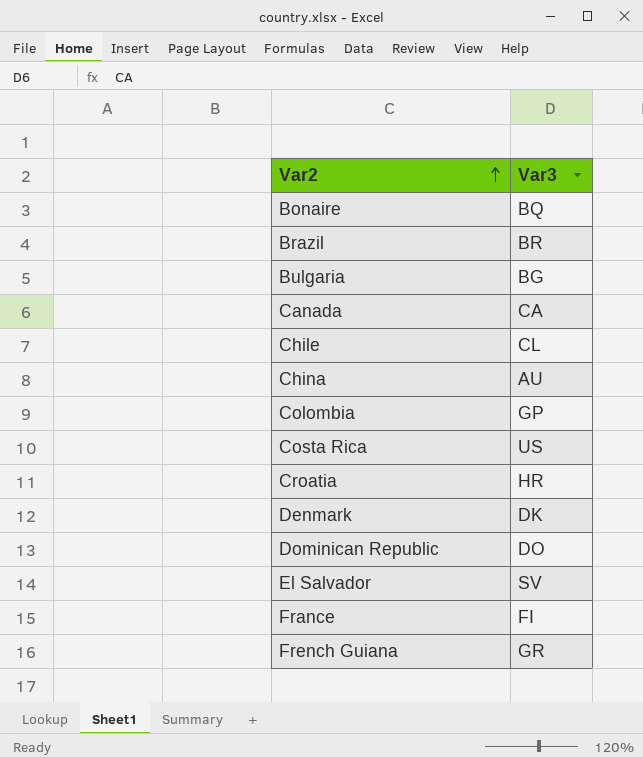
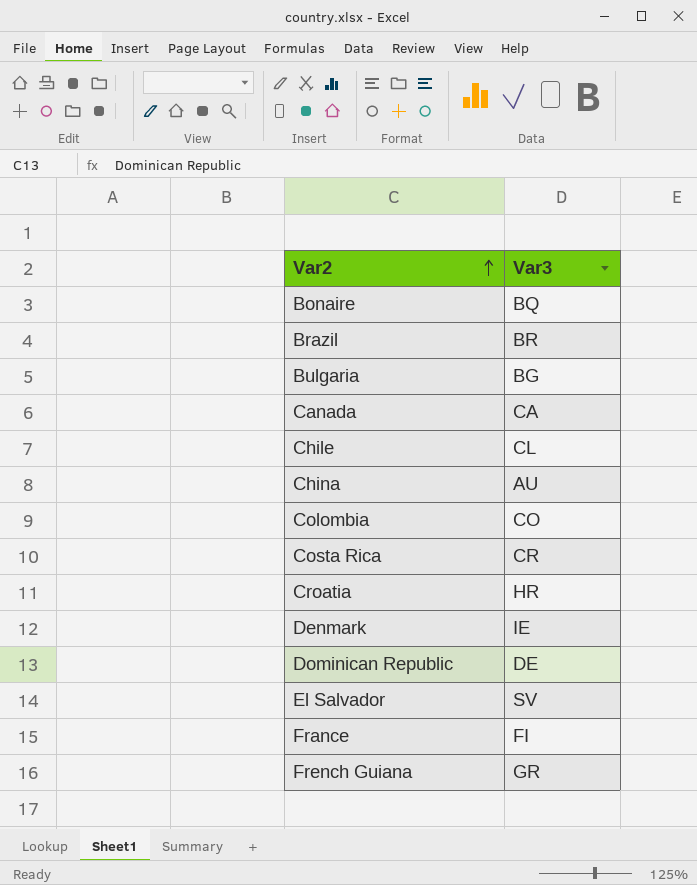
Colombia | Var3: GP -> CO
Costa Rica | Var3: US -> CR
Denmark | Var3: DK -> IE
Dominican Republic | Var3: DO -> DE

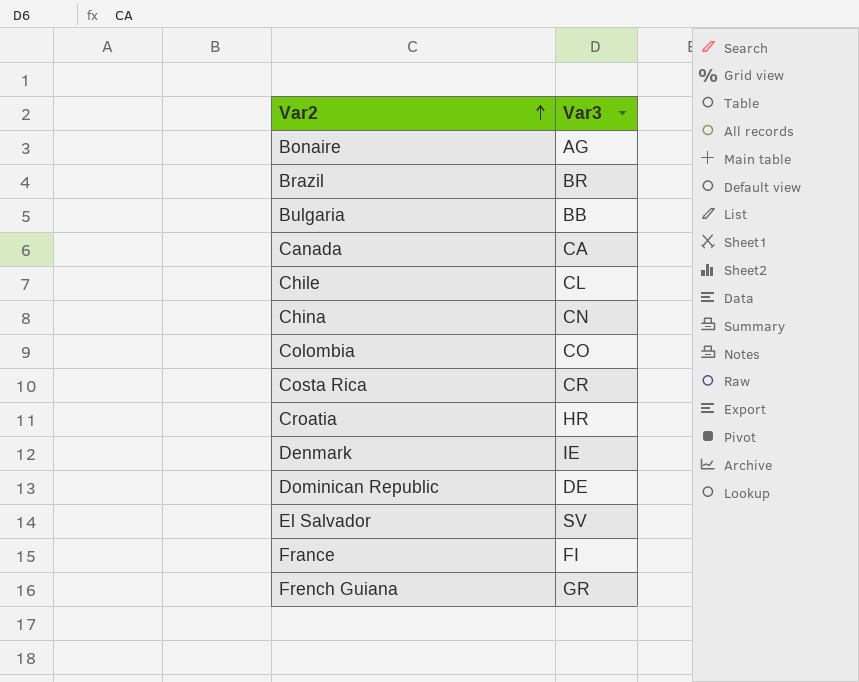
Bonaire | Var3: BQ -> AG
Bulgaria | Var3: BG -> BB
China | Var3: AU -> CN

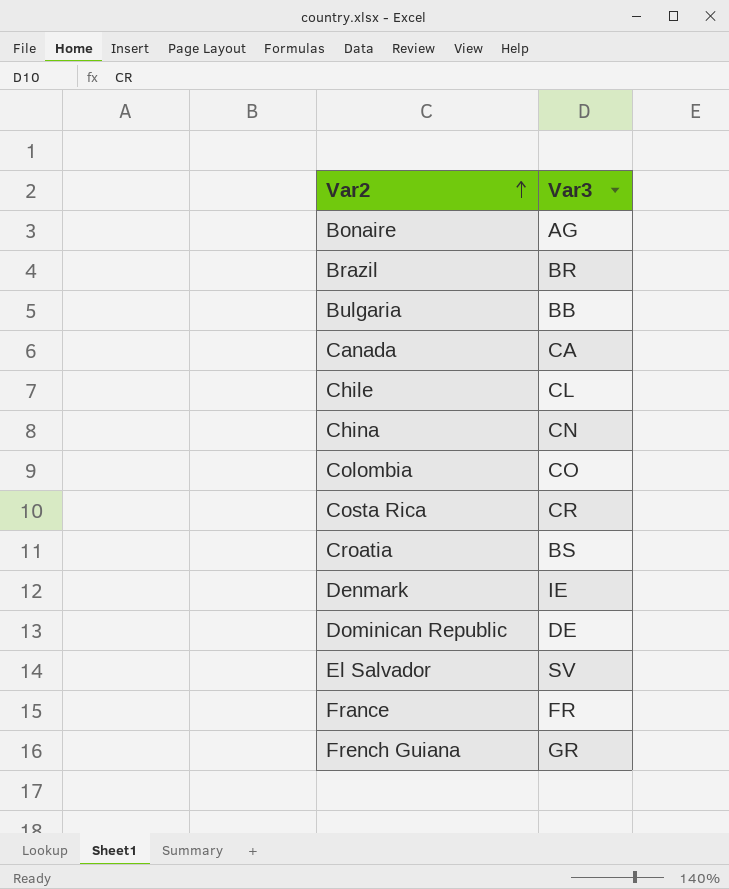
Croatia | Var3: HR -> BS
France | Var3: FI -> FR

